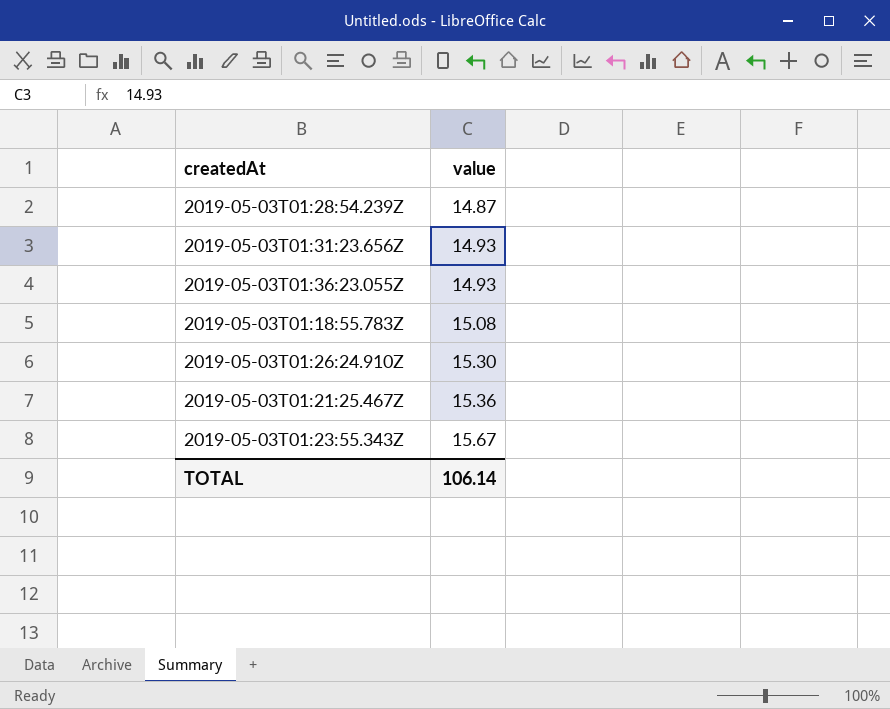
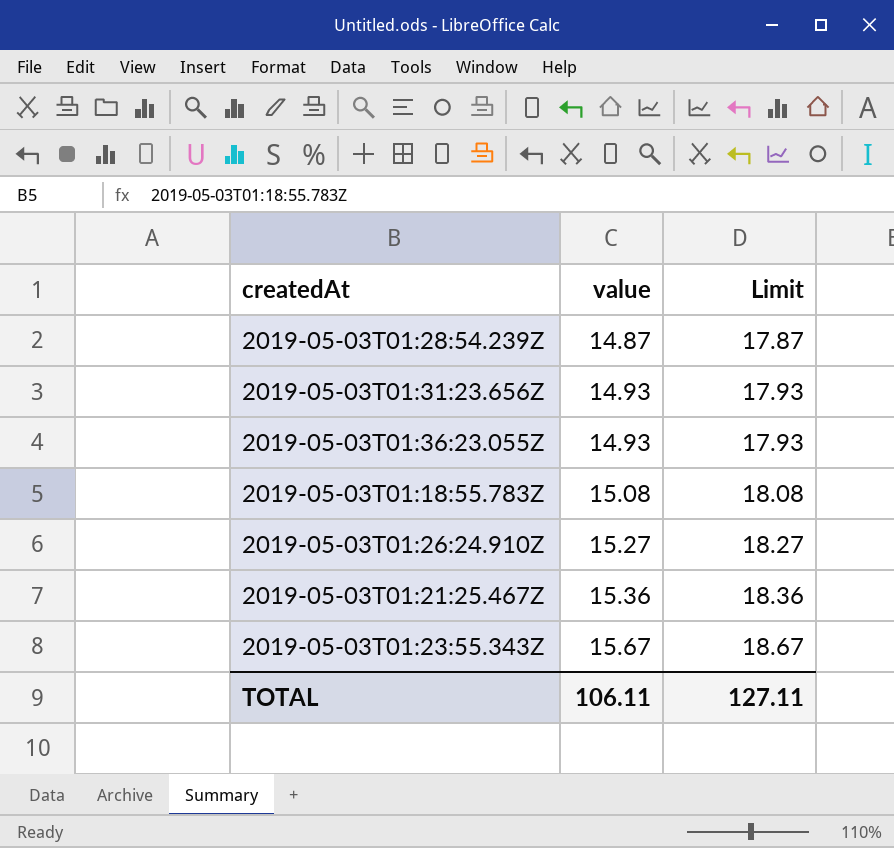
column Limit | formula: none -> [value] + 3
2019-05-03T01:26:24.910Z | value: 15.30 -> 15.27
TOTAL | value: 106.14 -> 106.11

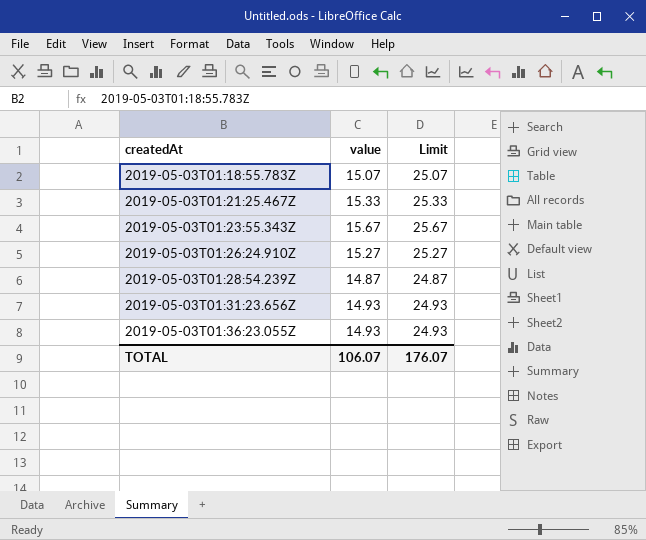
row order: value ascending -> createdAt ascending
column Limit | formula: [value] + 3 -> [value] + 10
2019-05-03T01:18:55.783Z | value: 15.08 -> 15.07
2019-05-03T01:21:25.467Z | value: 15.36 -> 15.33
TOTAL | value: 106.11 -> 106.07
TOTAL | Limit: 127.11 -> 176.07

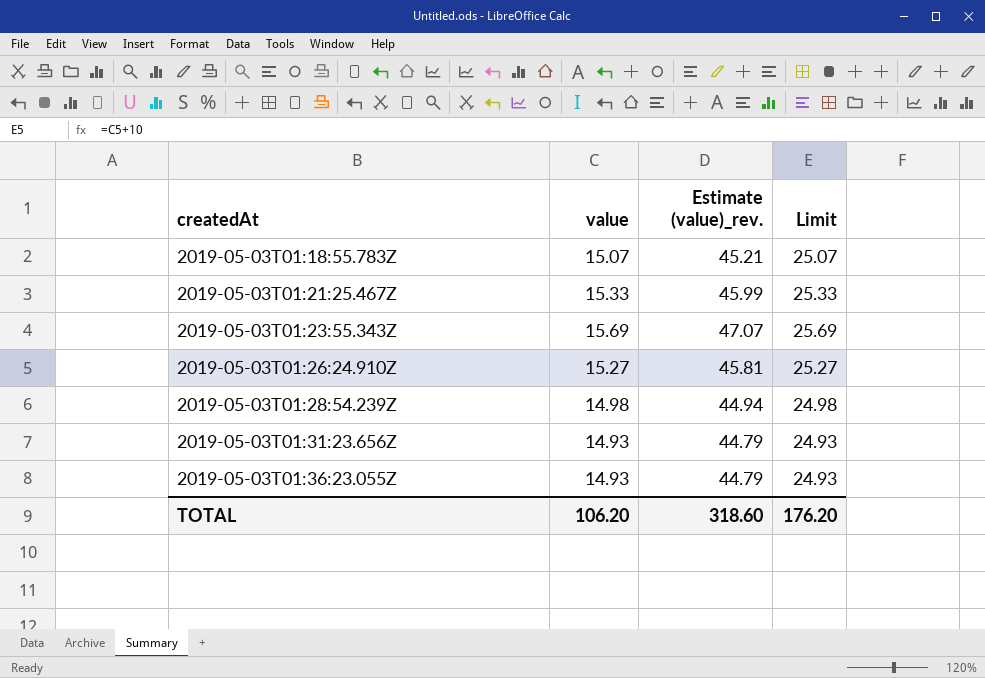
column Estimate (value)_rev. | formula: none -> [value] * 3
2019-05-03T01:23:55.343Z | value: 15.67 -> 15.69
2019-05-03T01:23:55.343Z | Limit: 25.67 -> 25.69
2019-05-03T01:28:54.239Z | value: 14.87 -> 14.98
2019-05-03T01:28:54.239Z | Limit: 24.87 -> 24.98
TOTAL | value: 106.07 -> 106.20
TOTAL | Limit: 176.07 -> 176.20

